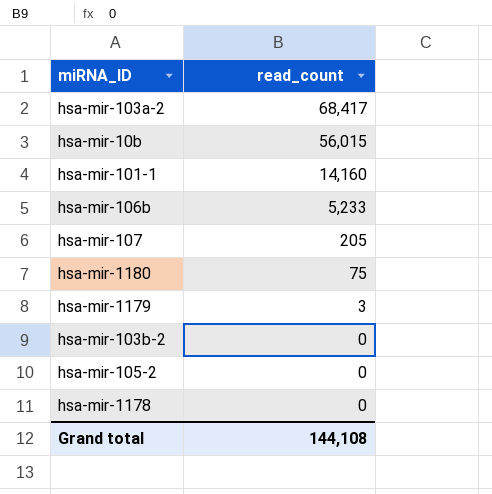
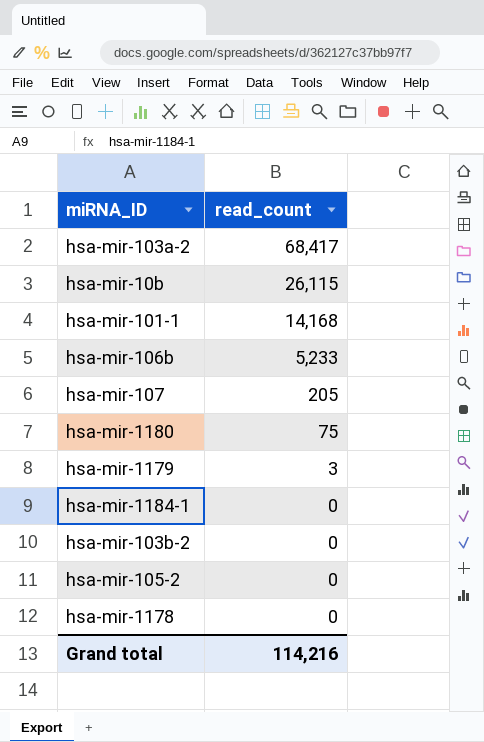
hsa-mir-10b | read_count: 56,015 -> 26,115
hsa-mir-101-1 | read_count: 14,160 -> 14,168
row hsa-mir-1184-1: none -> 0
Grand total | read_count: 144,108 -> 114,216

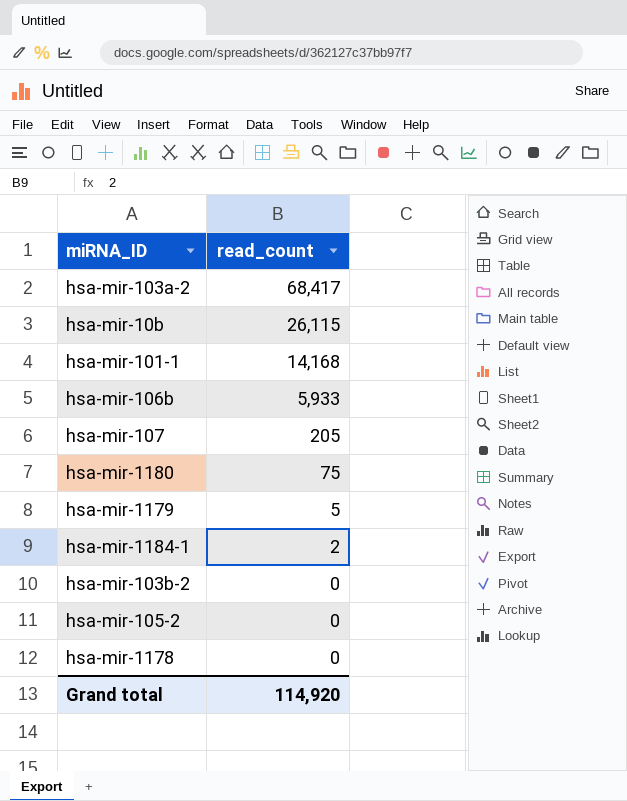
hsa-mir-106b | read_count: 5,233 -> 5,933
hsa-mir-1179 | read_count: 3 -> 5
hsa-mir-1184-1 | read_count: 0 -> 2
Grand total | read_count: 114,216 -> 114,920

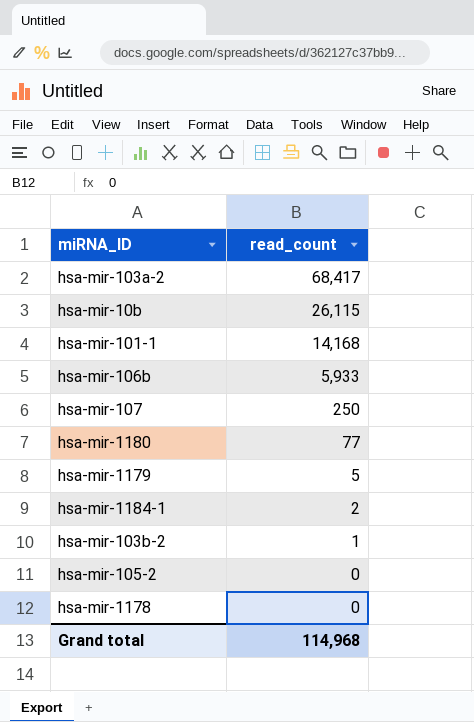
hsa-mir-107 | read_count: 205 -> 250
hsa-mir-1180 | read_count: 75 -> 77
hsa-mir-103b-2 | read_count: 0 -> 1
Grand total | read_count: 114,920 -> 114,968

